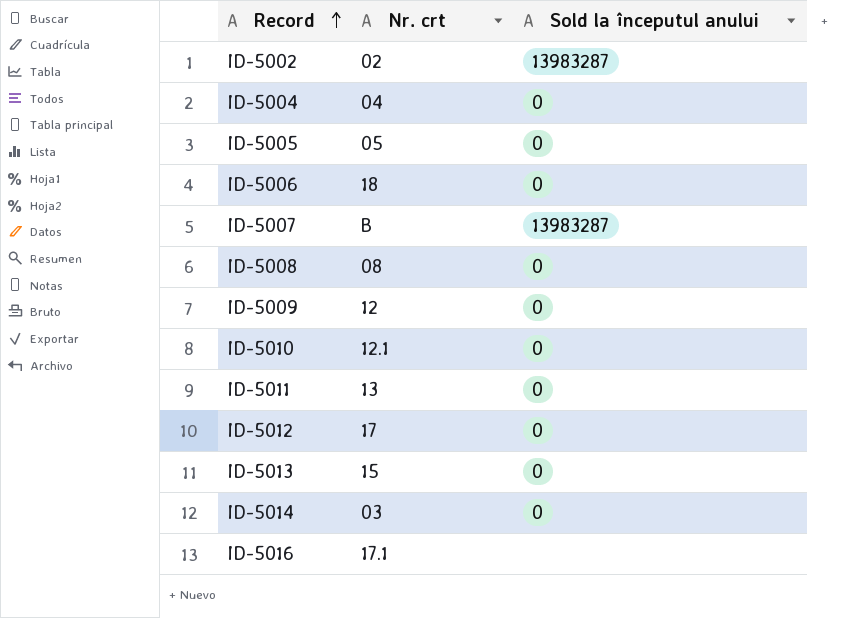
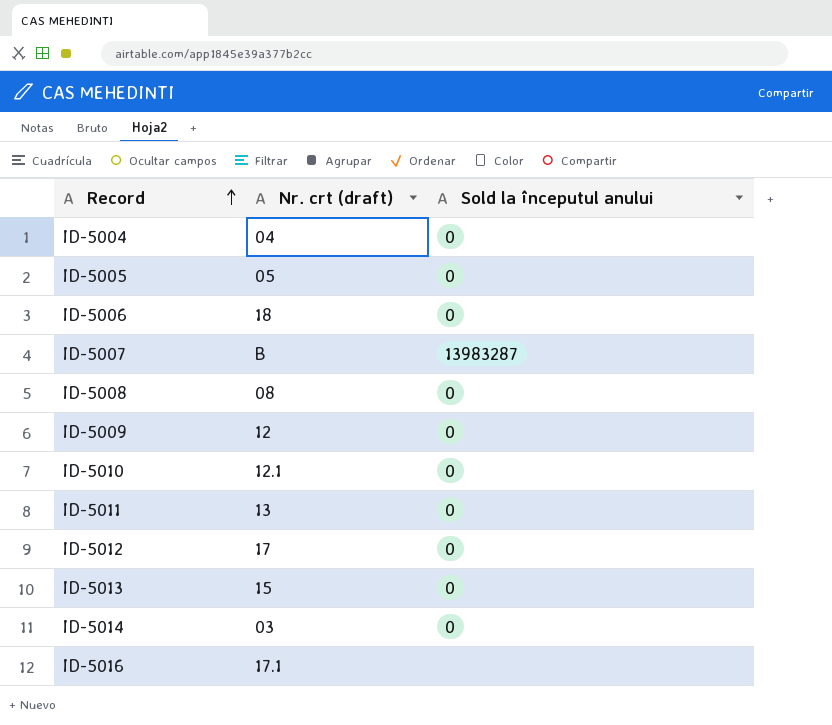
column name: Nr. crt -> Nr. crt (draft)
row ID-5002: 02 | 13983287 -> none

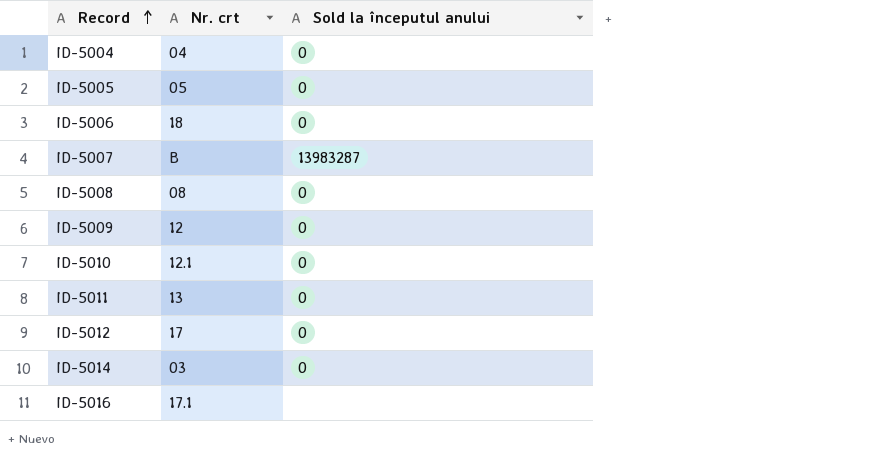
column name: Nr. crt (draft) -> Nr. crt
row ID-5013: 15 | 0 -> none

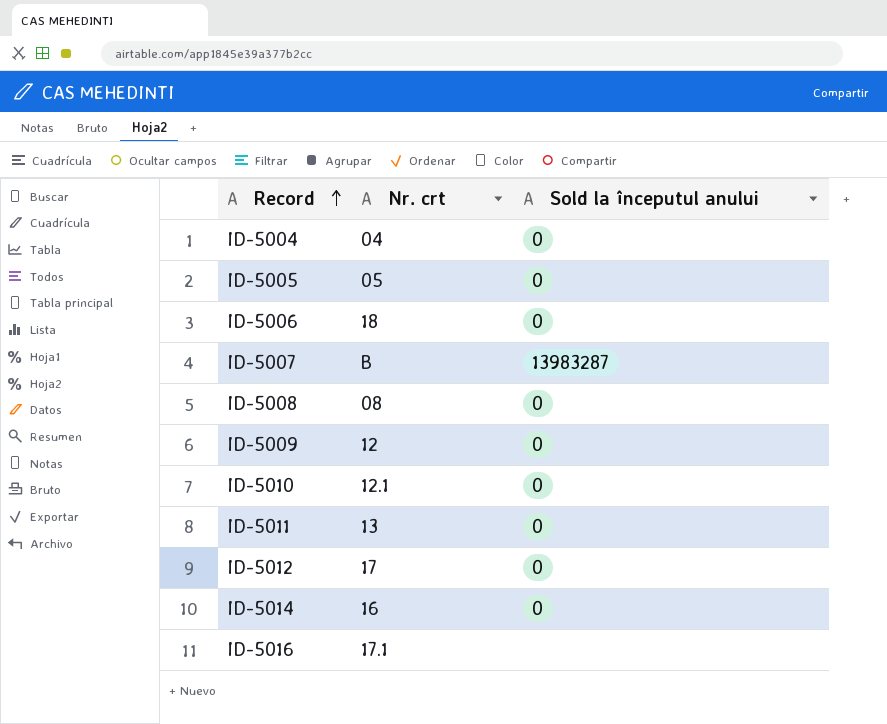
ID-5014 | Nr. crt: 03 -> 16

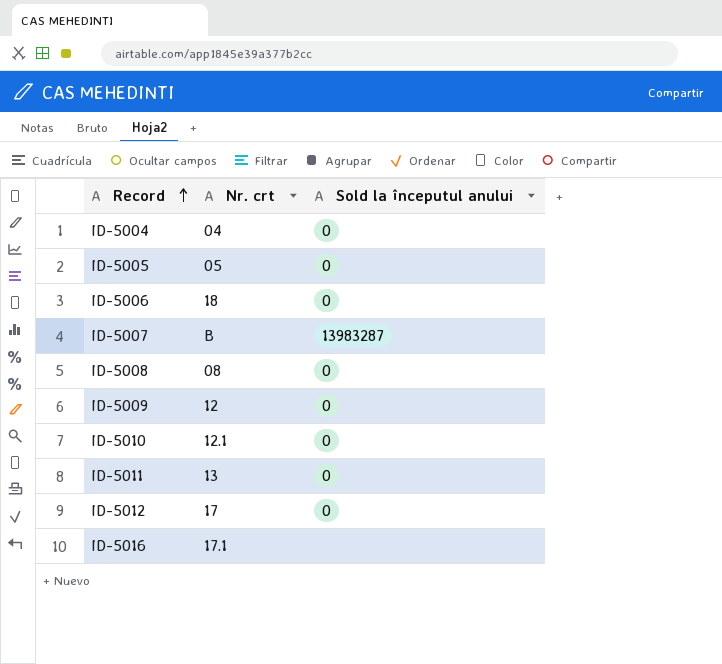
row ID-5014: 16 | 0 -> none

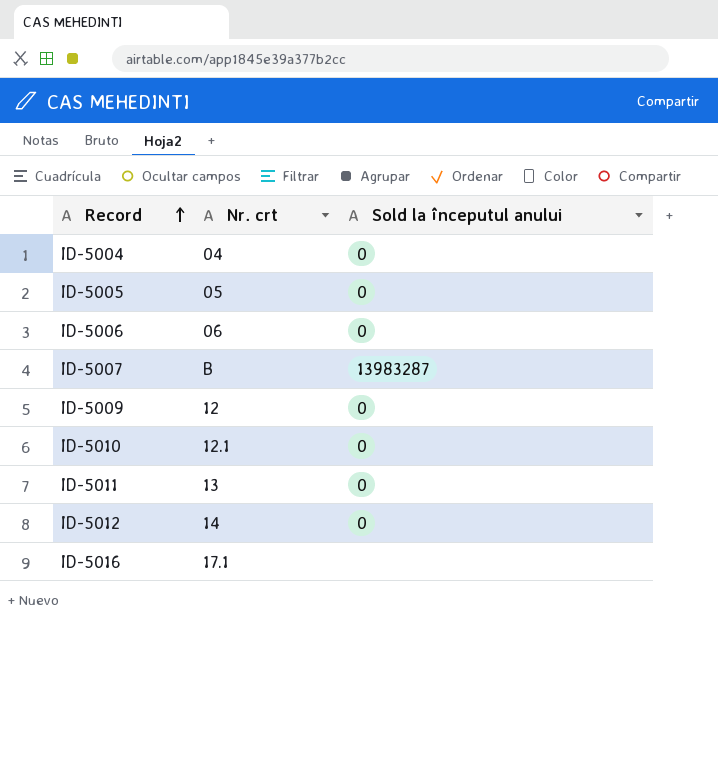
row ID-5008: 08 | 0 -> none
ID-5006 | Nr. crt: 18 -> 06
ID-5012 | Nr. crt: 17 -> 14

